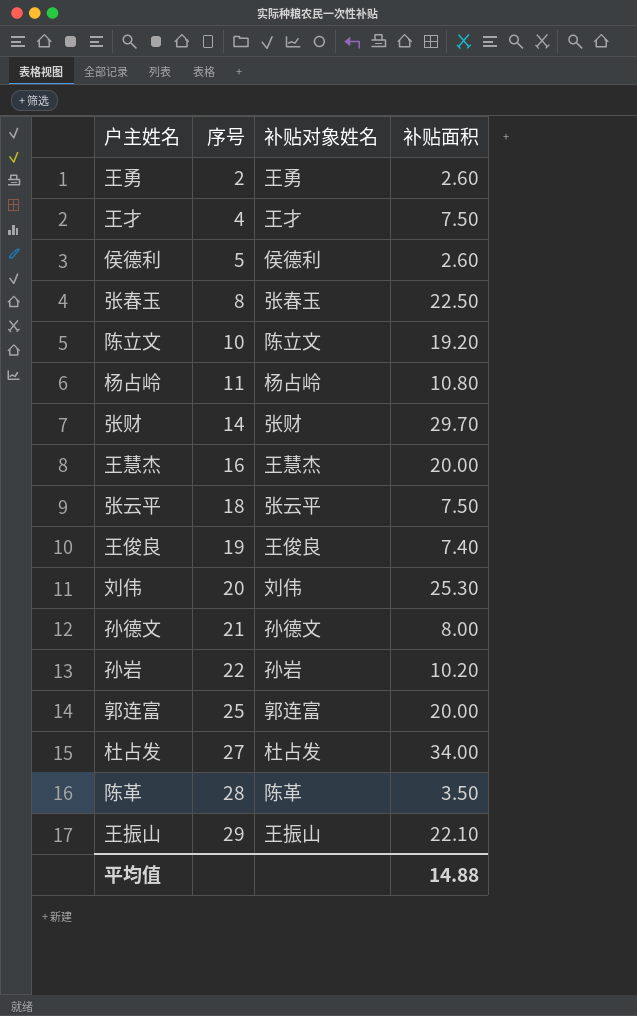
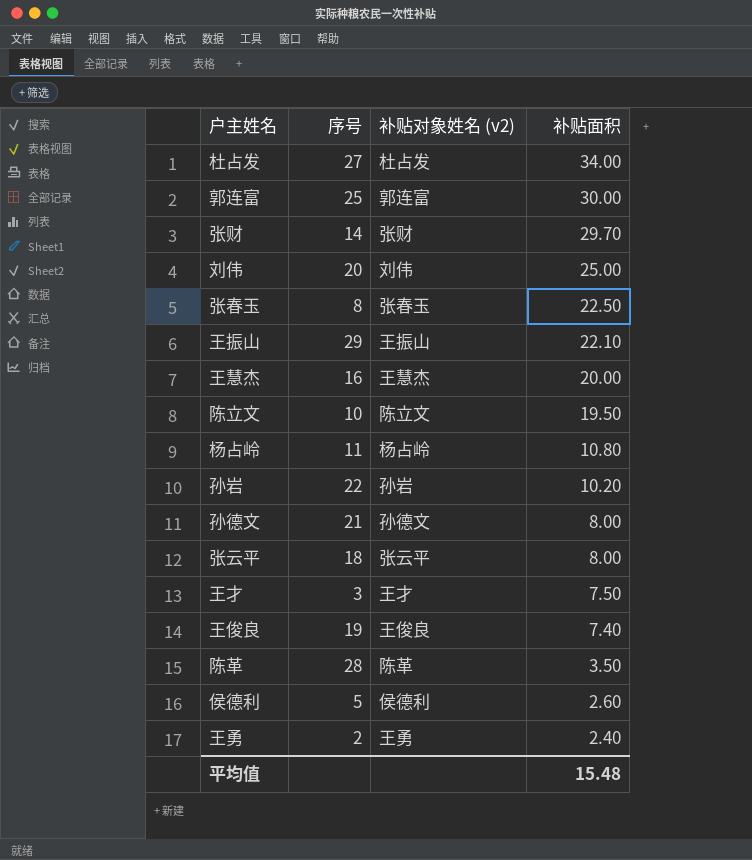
row order: 序号 ascending -> 补贴面积 descending
column name: 补贴对象姓名 -> 补贴对象姓名 (v2)
郭连富 | 补贴面积: 20.00 -> 30.00
刘伟 | 补贴面积: 25.30 -> 25.00
陈立文 | 补贴面积: 19.20 -> 19.50
张云平 | 补贴面积: 7.50 -> 8.00
王才 | 序号: 4 -> 3
王勇 | 补贴面积: 2.60 -> 2.40
平均值 | 补贴面积: 14.88 -> 15.48

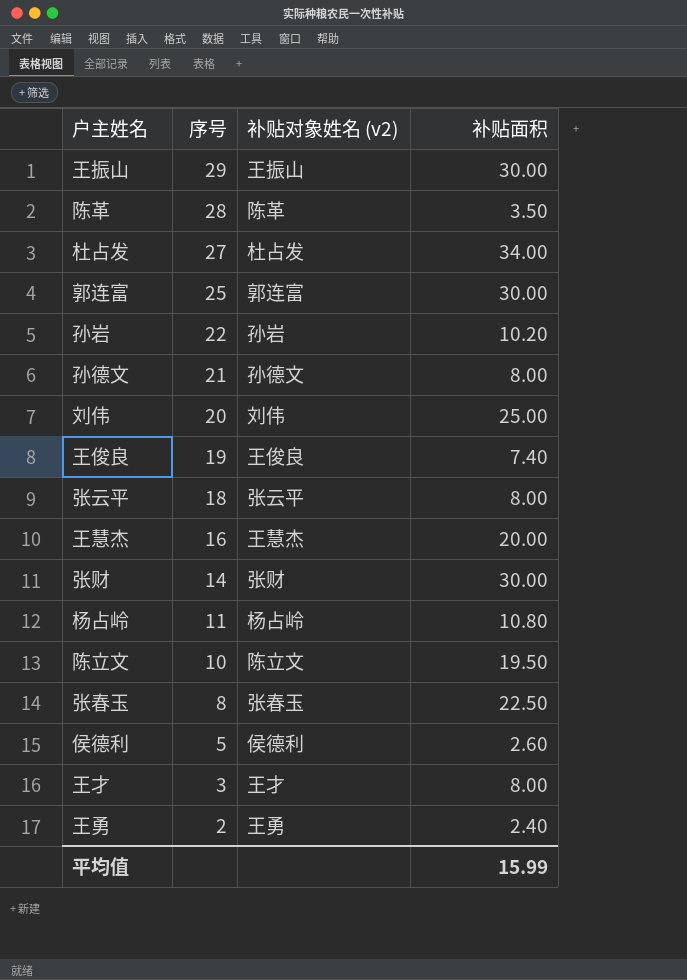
row order: 补贴面积 descending -> 序号 descending
王振山 | 补贴面积: 22.10 -> 30.00
张财 | 补贴面积: 29.70 -> 30.00
王才 | 补贴面积: 7.50 -> 8.00
平均值 | 补贴面积: 15.48 -> 15.99

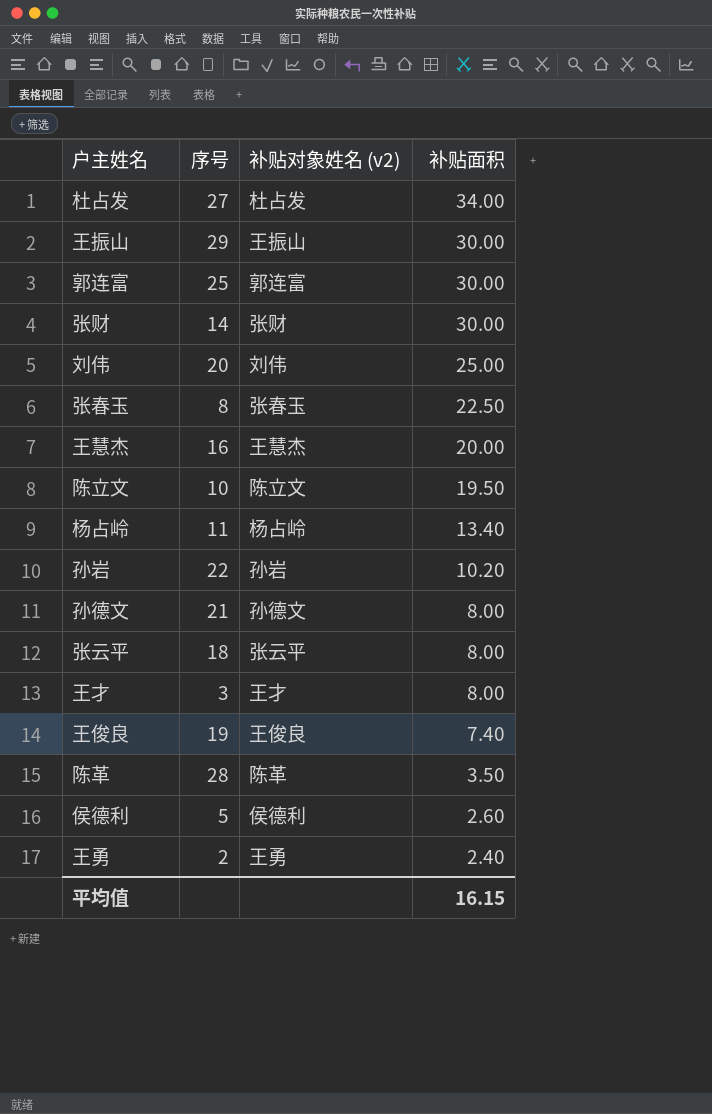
row order: 序号 descending -> 补贴面积 descending
杨占岭 | 补贴面积: 10.80 -> 13.40
平均值 | 补贴面积: 15.99 -> 16.15

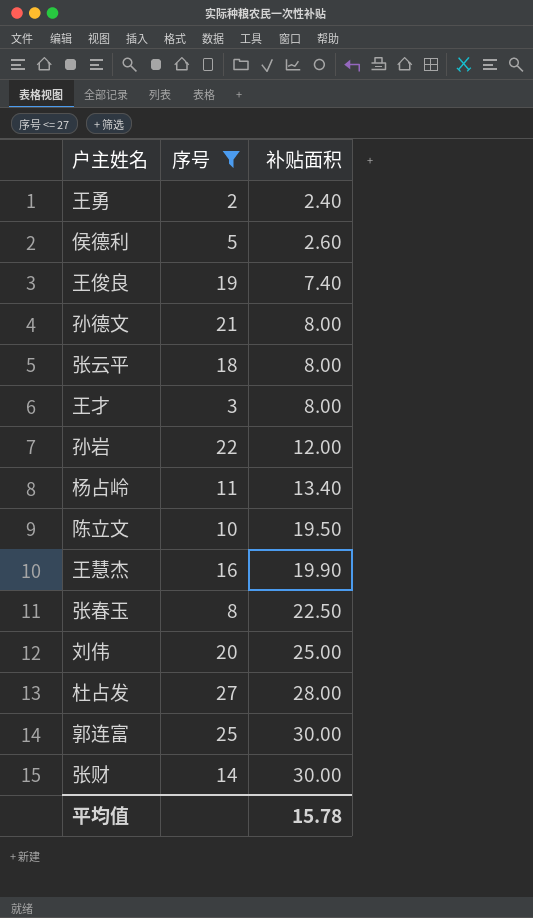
filter: none -> 序号 <= 27
row order: 补贴面积 descending -> 补贴面积 ascending
column 补贴对象姓名 (v2) | position: 3 -> none
孙岩 | 补贴面积: 10.20 -> 12.00
王慧杰 | 补贴面积: 20.00 -> 19.90
杜占发 | 补贴面积: 34.00 -> 28.00
平均值 | 补贴面积: 16.15 -> 15.78

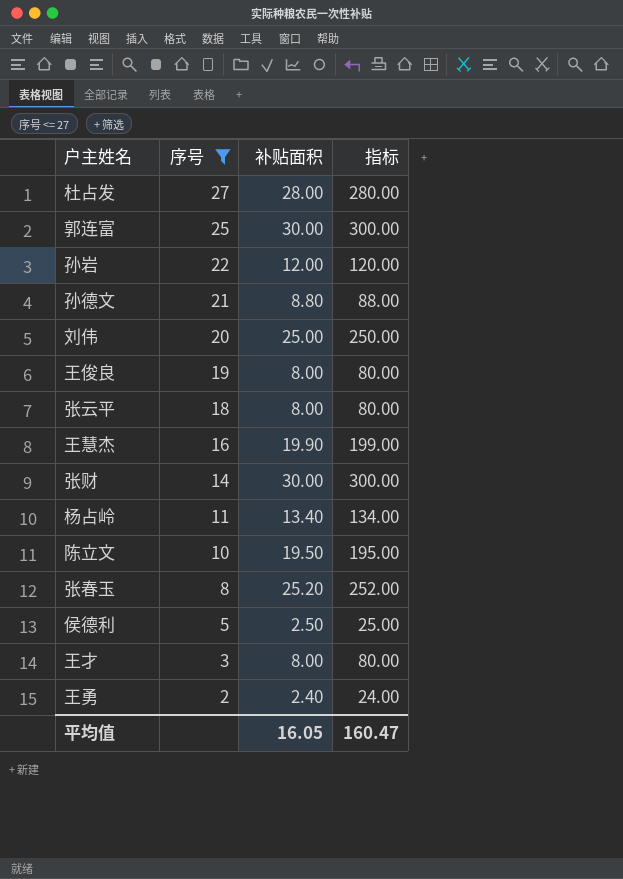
row order: 补贴面积 ascending -> 序号 descending
column 指标 | formula: none -> [补贴面积] * 10
孙德文 | 补贴面积: 8.00 -> 8.80
王俊良 | 补贴面积: 7.40 -> 8.00
张春玉 | 补贴面积: 22.50 -> 25.20
侯德利 | 补贴面积: 2.60 -> 2.50
平均值 | 补贴面积: 15.78 -> 16.05

